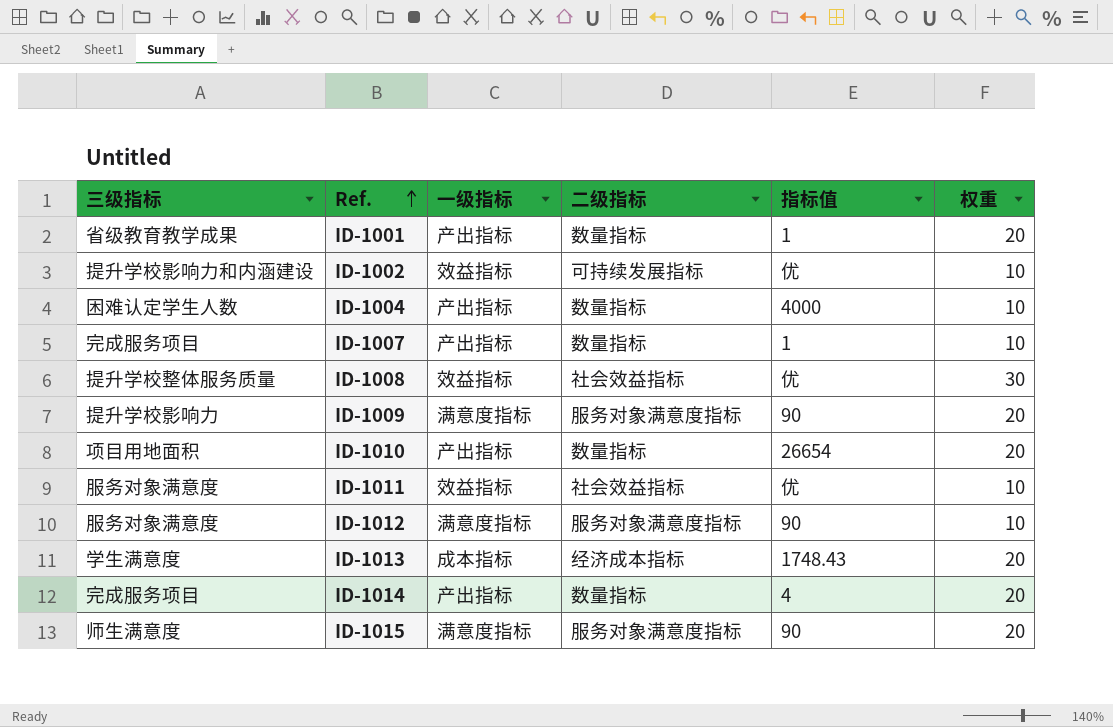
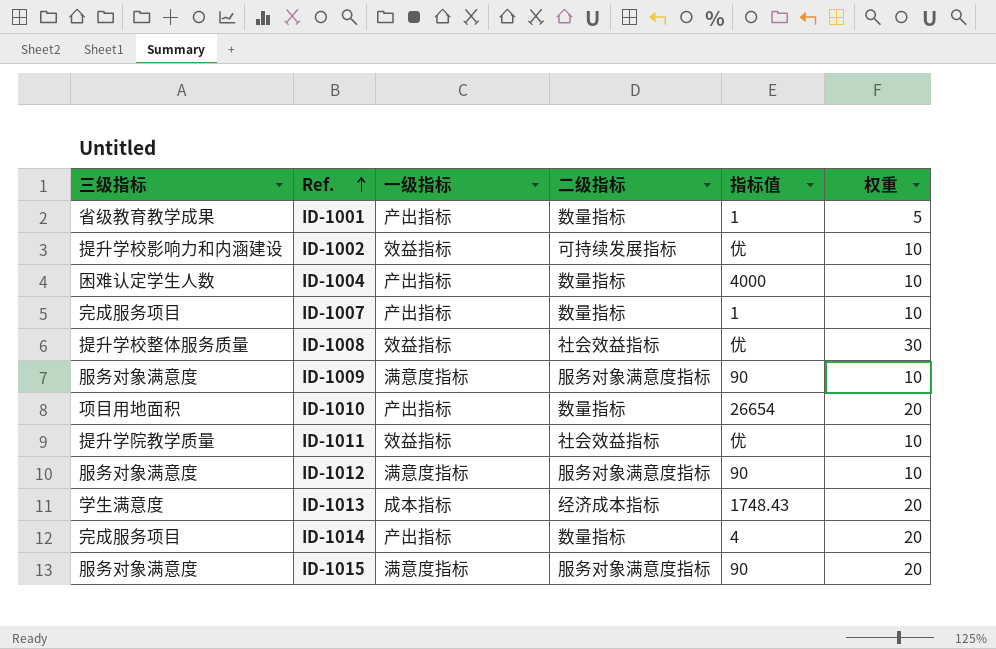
ID-1001 | 权重: 20 -> 5
ID-1009 | 三级指标: 提升学校影响力 -> 服务对象满意度
ID-1009 | 权重: 20 -> 10
ID-1011 | 三级指标: 服务对象满意度 -> 提升学院教学质量
ID-1015 | 三级指标: 师生满意度 -> 服务对象满意度

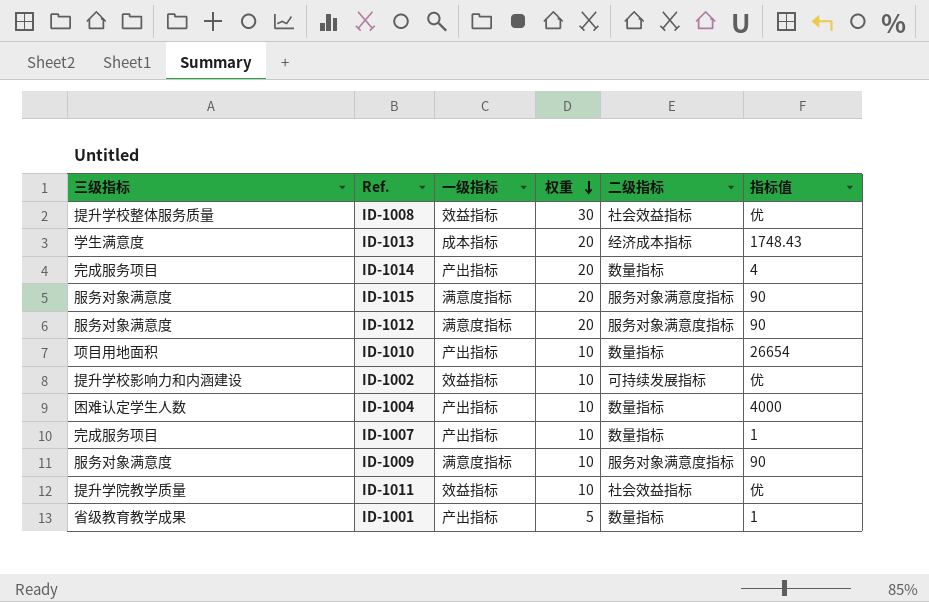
row order: Ref. ascending -> 权重 descending
column 权重 | position: 6 -> 4
ID-1012 | 权重: 10 -> 20
ID-1010 | 权重: 20 -> 10

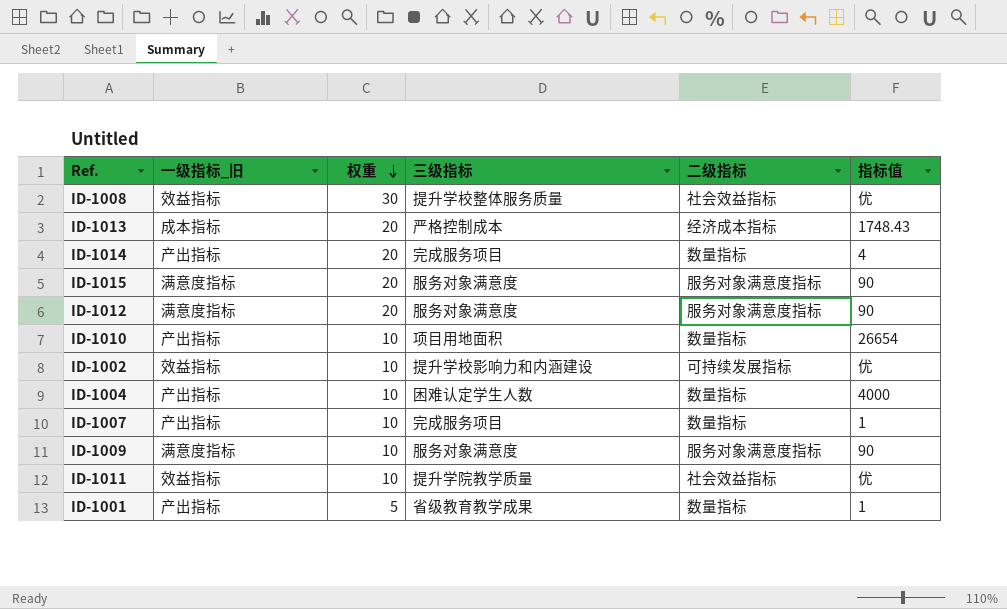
column name: 一级指标 -> 一级指标_旧
column 三级指标 | position: 1 -> 4
ID-1013 | 三级指标: 学生满意度 -> 严格控制成本

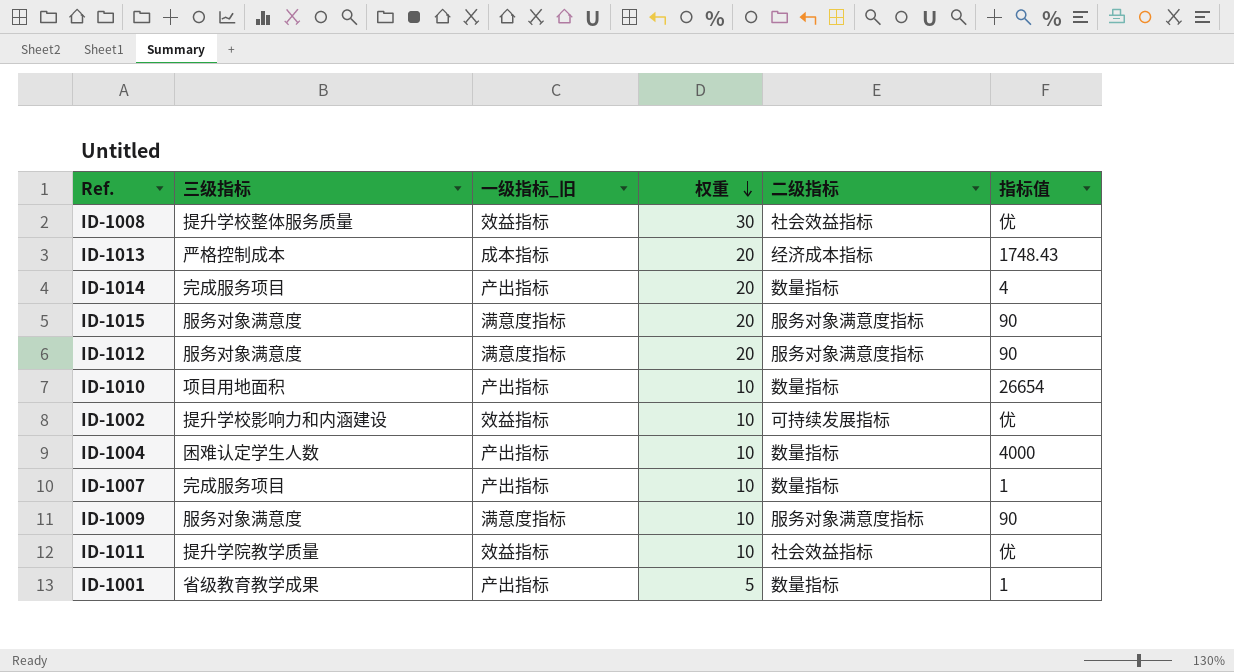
column 三级指标 | position: 4 -> 2

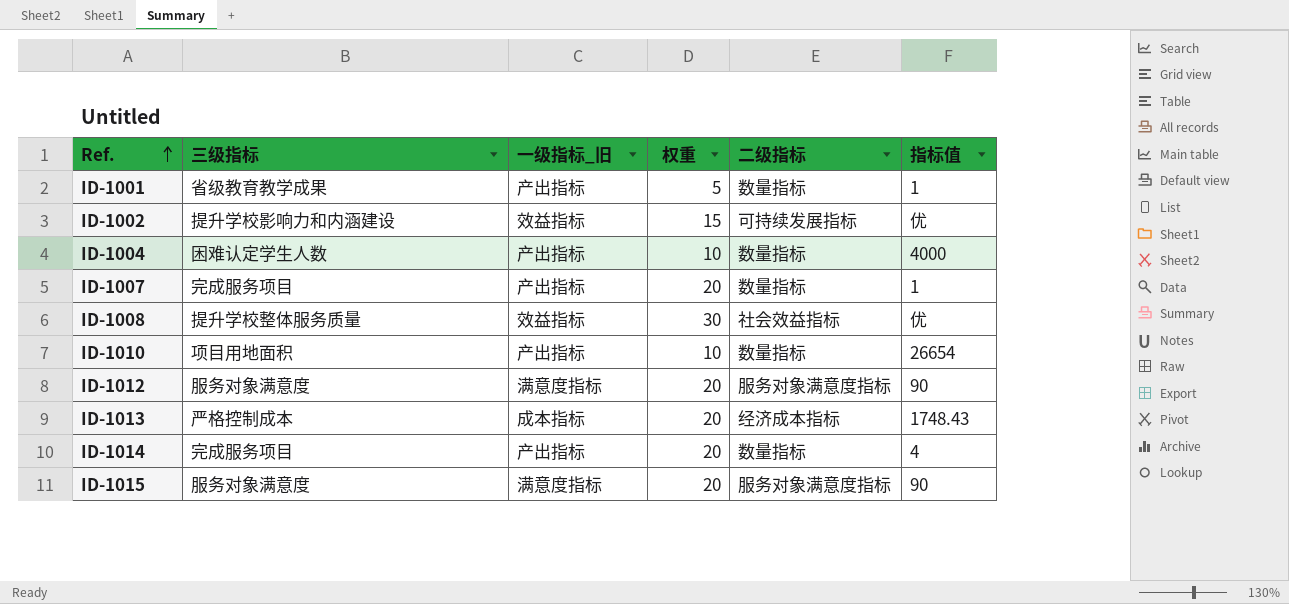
row order: 权重 descending -> Ref. ascending
row ID-1009: 服务对象满意度 | 满意度指标 | 10 | 服务对象满意度指标 | 90 -> none
row ID-1011: 提升学院教学质量 | 效益指标 | 10 | 社会效益指标 | 优 -> none
ID-1002 | 权重: 10 -> 15
ID-1007 | 权重: 10 -> 20

